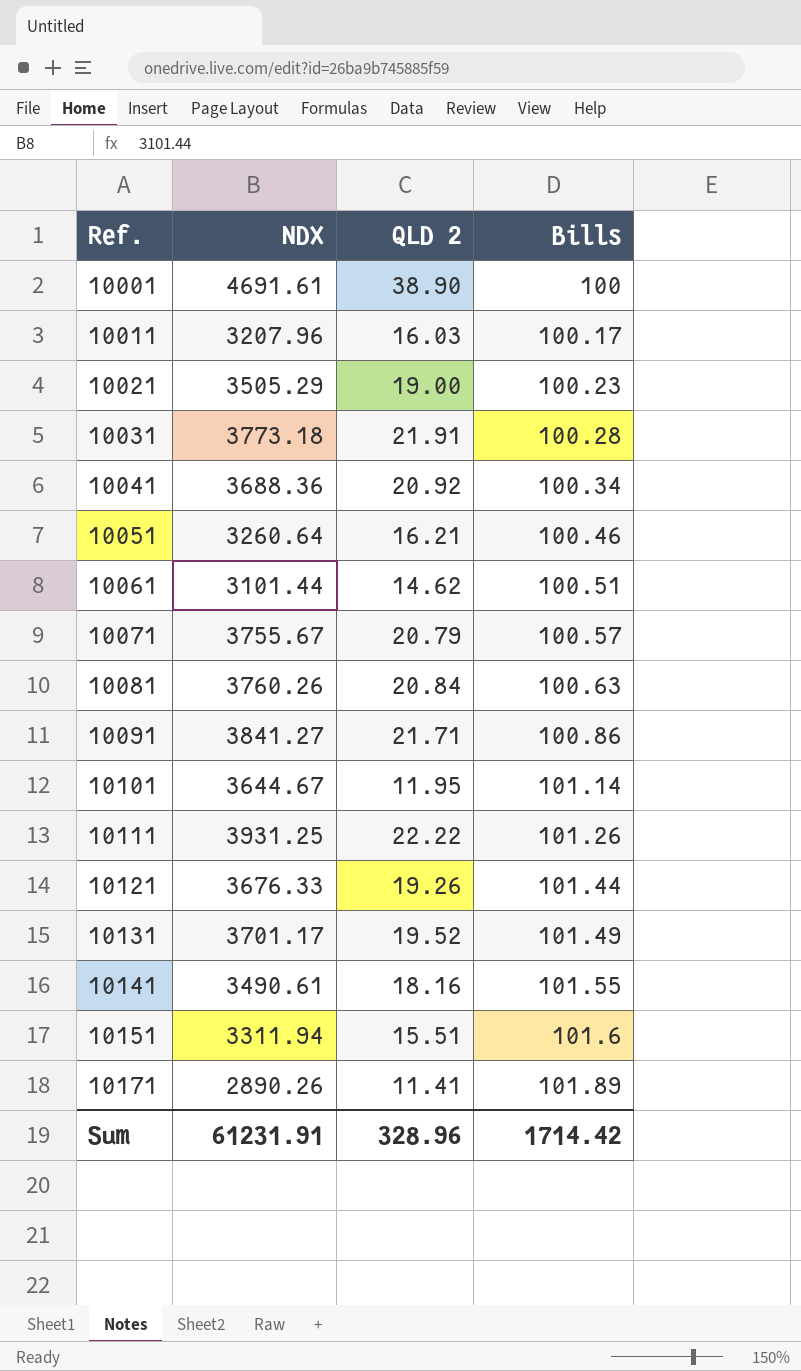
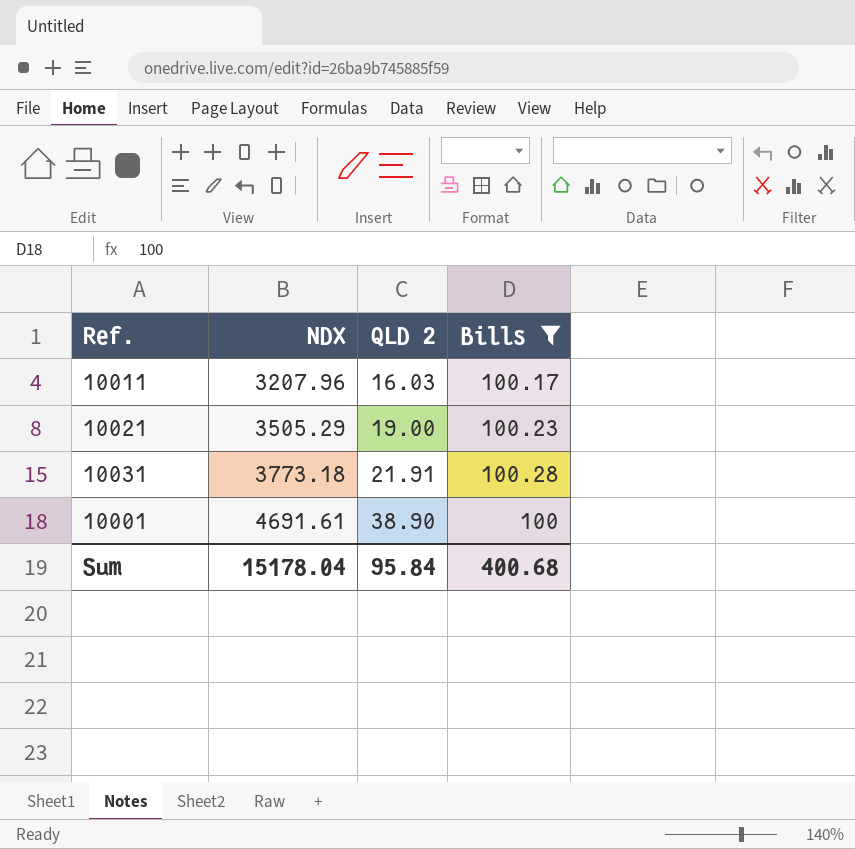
filter: none -> Bills <= 100.28
row order: Ref. ascending -> NDX ascending
Sum | NDX: 61231.91 -> 15178.04
Sum | QLD 2: 328.96 -> 95.84
Sum | Bills: 1714.42 -> 400.68

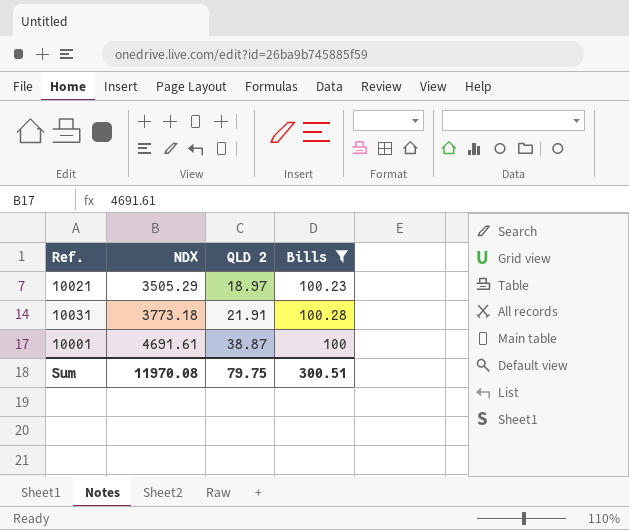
row 10011: 3207.96 | 16.03 | 100.17 -> none
10021 | QLD 2: 19.00 -> 18.97
10001 | QLD 2: 38.90 -> 38.87
Sum | NDX: 15178.04 -> 11970.08
Sum | QLD 2: 95.84 -> 79.75
Sum | Bills: 400.68 -> 300.51

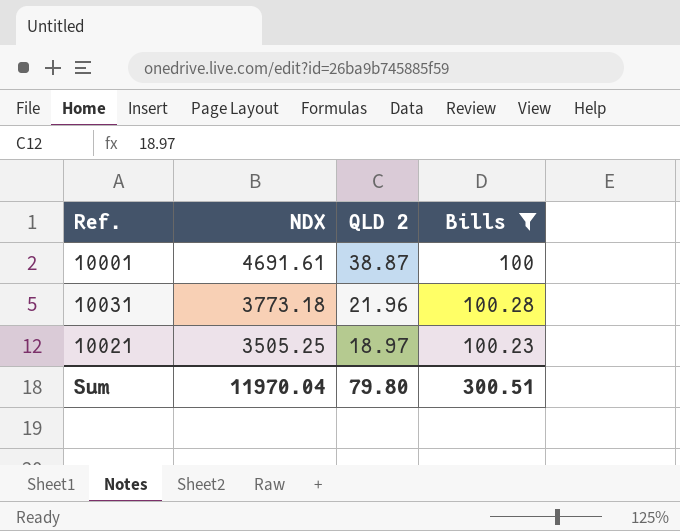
row order: NDX ascending -> NDX descending
10031 | QLD 2: 21.91 -> 21.96
10021 | NDX: 3505.29 -> 3505.25
Sum | NDX: 11970.08 -> 11970.04
Sum | QLD 2: 79.75 -> 79.80

